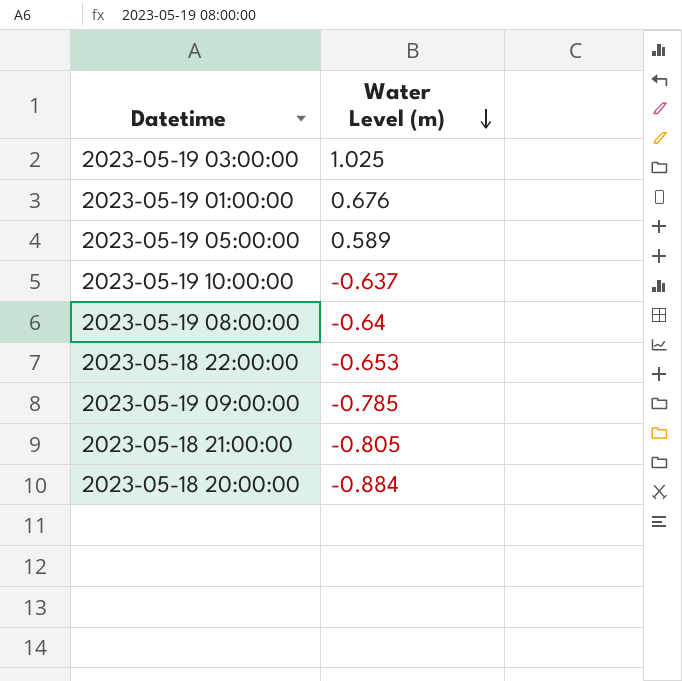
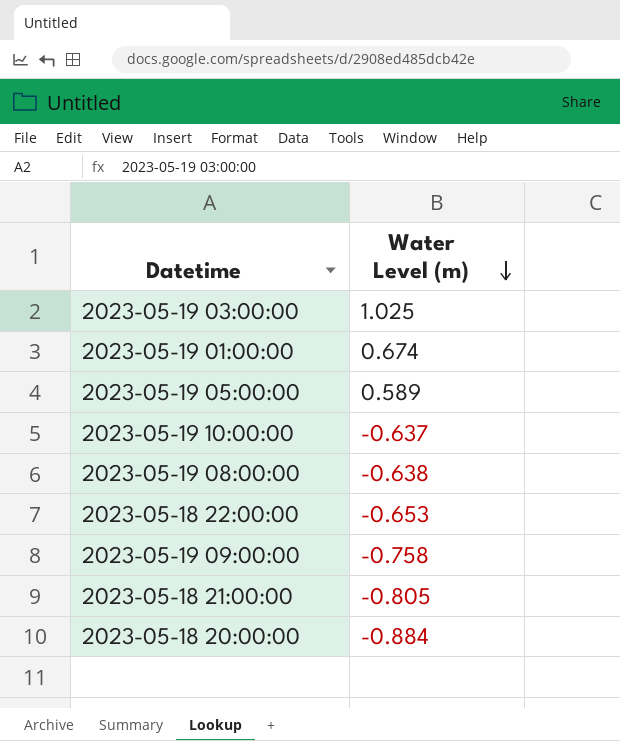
2023-05-19 01:00:00 | Water Level (m): 0.676 -> 0.674
2023-05-19 08:00:00 | Water Level (m): -0.64 -> -0.638
2023-05-19 09:00:00 | Water Level (m): -0.785 -> -0.758

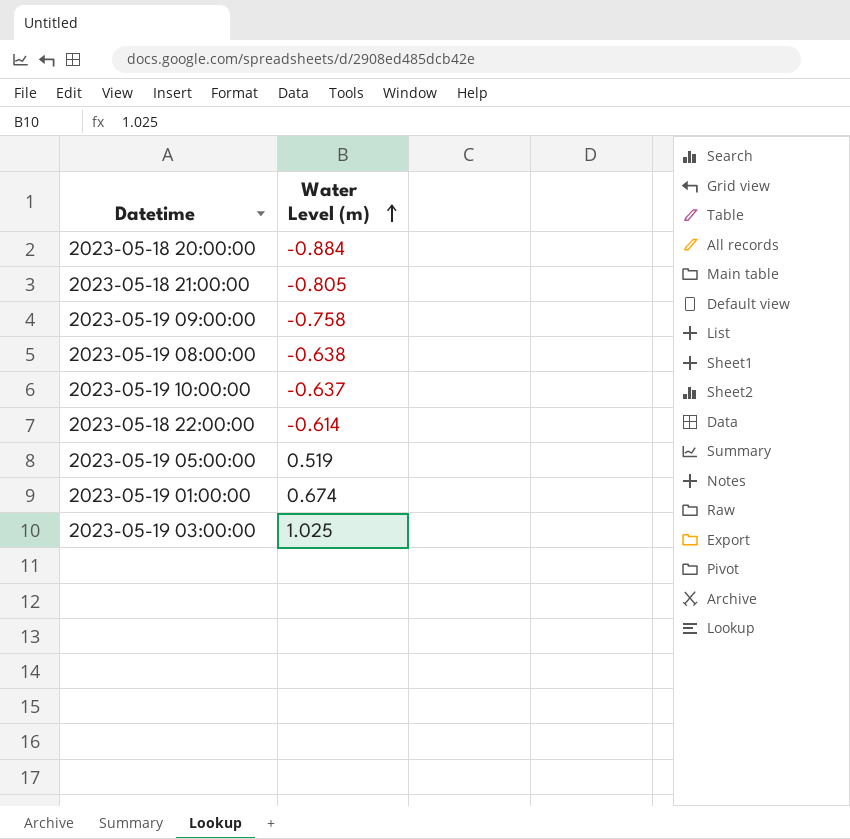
row order: Water Level (m) descending -> Water Level (m) ascending
2023-05-18 22:00:00 | Water Level (m): -0.653 -> -0.614
2023-05-19 05:00:00 | Water Level (m): 0.589 -> 0.519

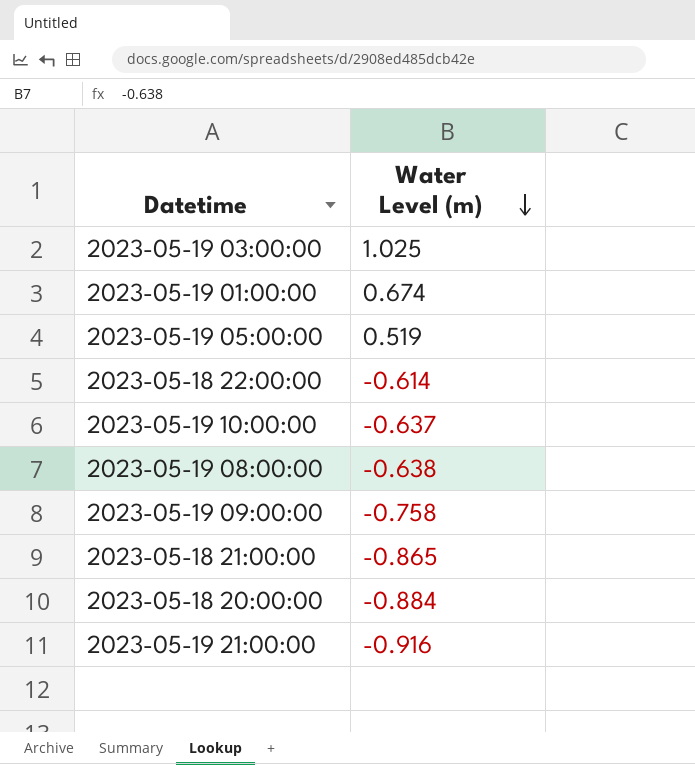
row order: Water Level (m) ascending -> Water Level (m) descending
2023-05-18 21:00:00 | Water Level (m): -0.805 -> -0.865
row 2023-05-19 21:00:00: none -> -0.916

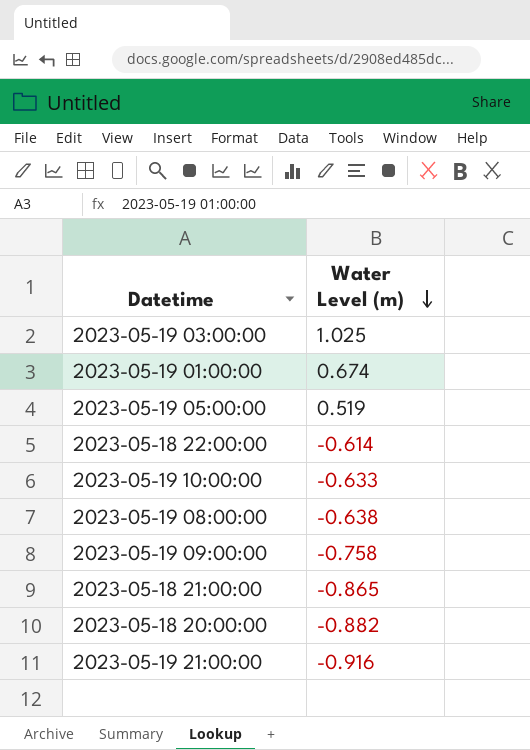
2023-05-19 10:00:00 | Water Level (m): -0.637 -> -0.633
2023-05-18 20:00:00 | Water Level (m): -0.884 -> -0.882

